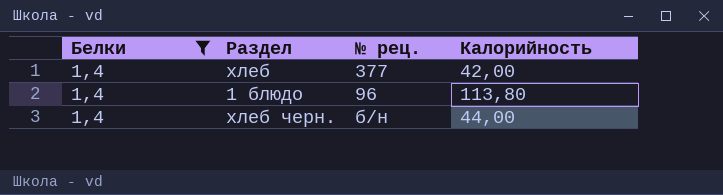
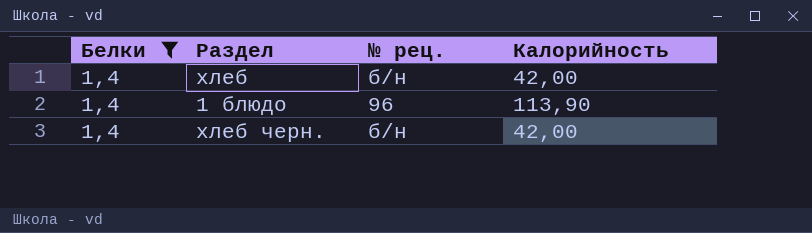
хлеб | № рец.: 377 -> б/н
1 блюдо | Калорийность: 113,80 -> 113,90
хлеб черн. | Калорийность: 44,00 -> 42,00

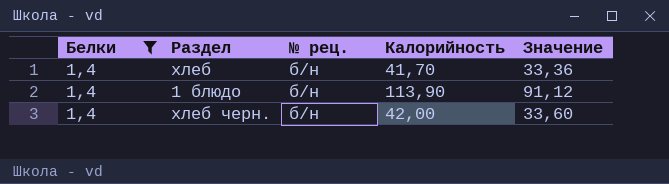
column Значение | formula: none -> [Калорийность] * 0,8
хлеб | Калорийность: 42,00 -> 41,70
1 блюдо | № рец.: 96 -> б/н

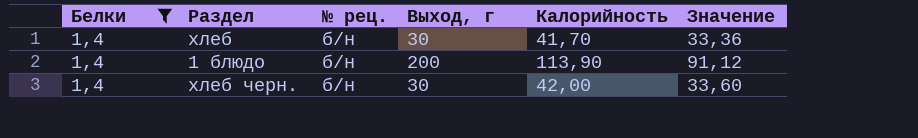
column Выход, г | position: none -> 4

